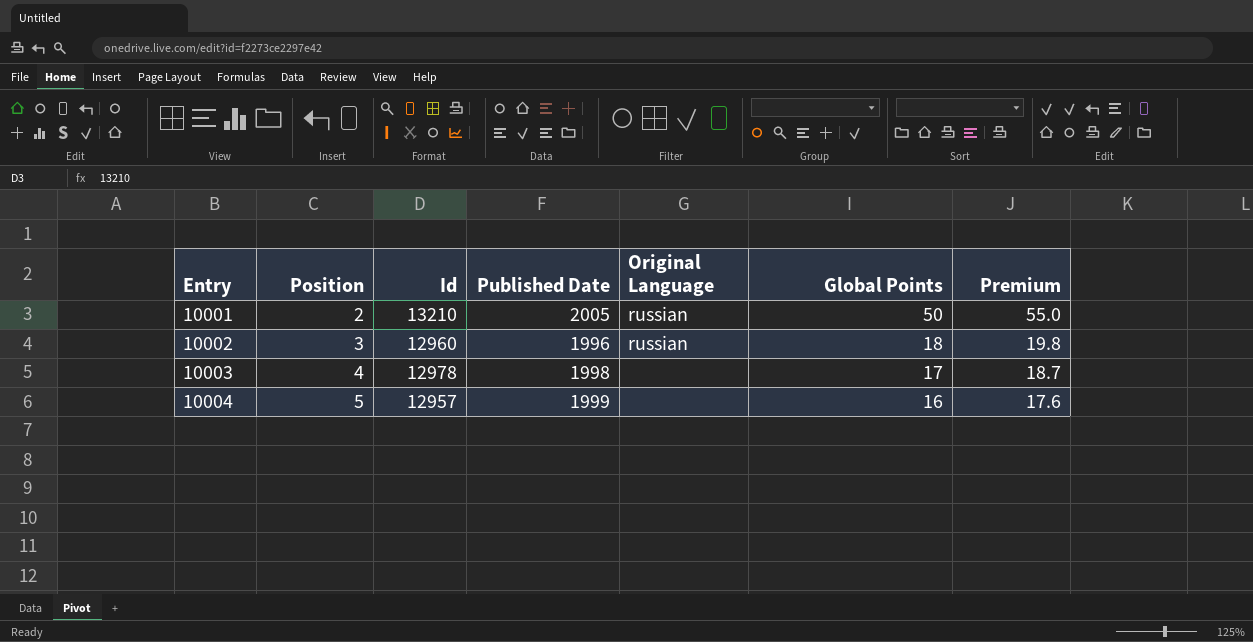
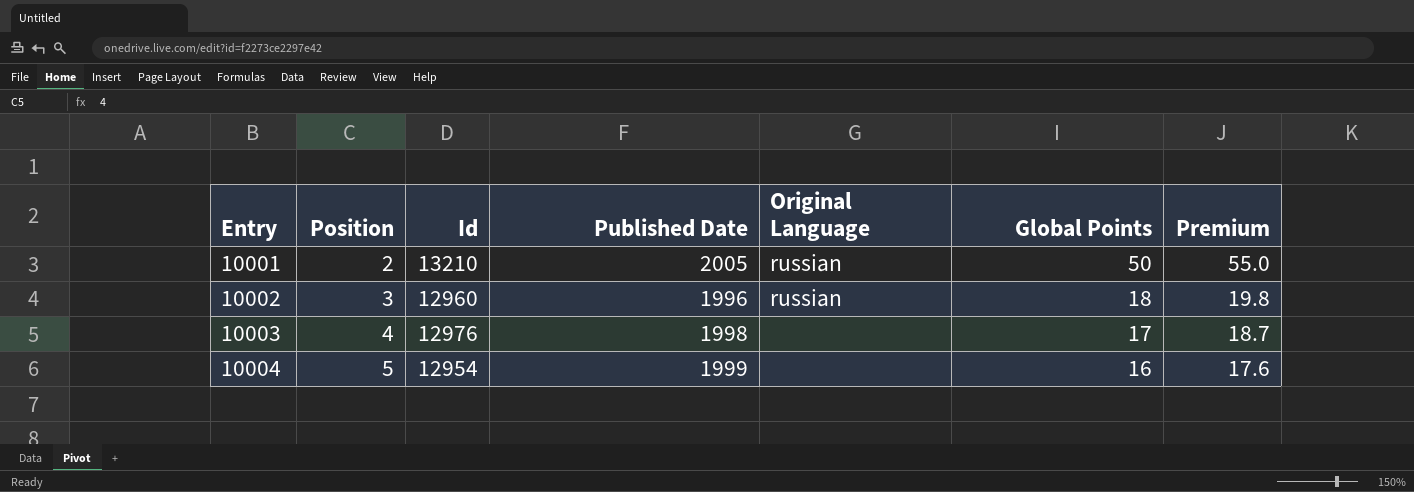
10003 | Id: 12978 -> 12976
10004 | Id: 12957 -> 12954

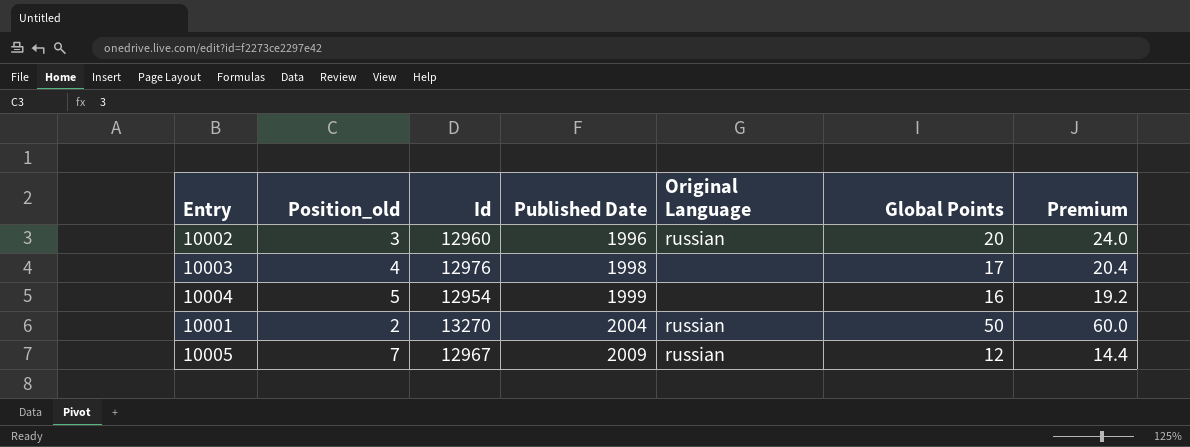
row order: Entry ascending -> Published Date ascending
column name: Position -> Position_old
column Premium | formula: [Global Points] * 1.1 -> [Global Points] * 1.2
10002 | Global Points: 18 -> 20
10001 | Id: 13210 -> 13270
10001 | Published Date: 2005 -> 2004
row 10005: none -> 7 | 12967 | 2009 | russian | 12 | 14.4

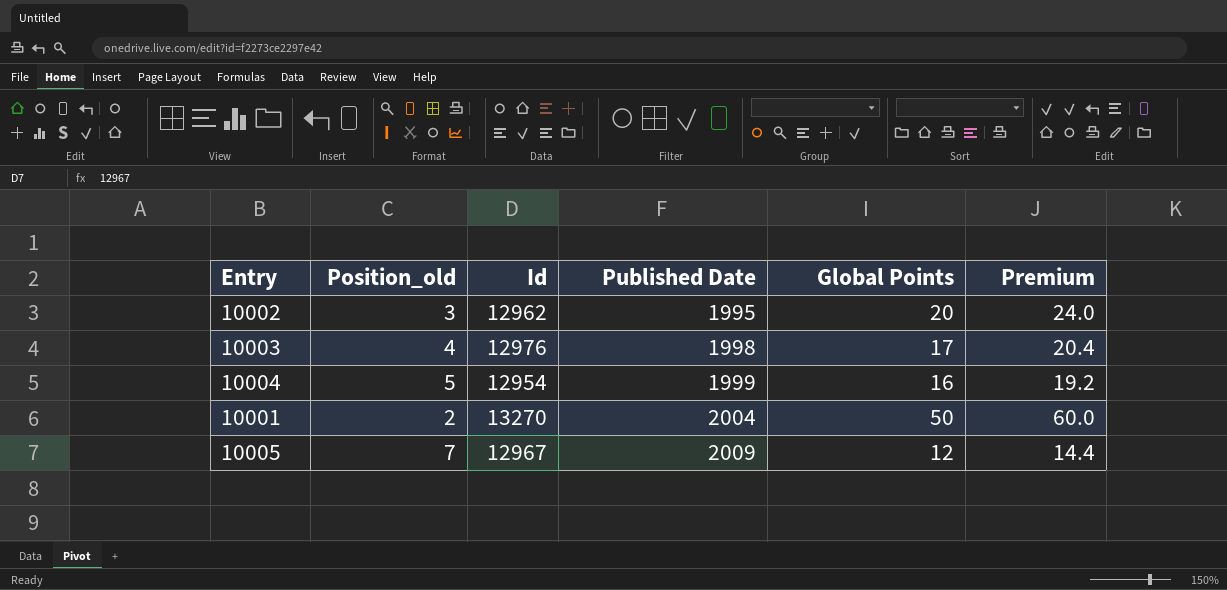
column Original Language | position: 5 -> none
10002 | Id: 12960 -> 12962
10002 | Published Date: 1996 -> 1995

